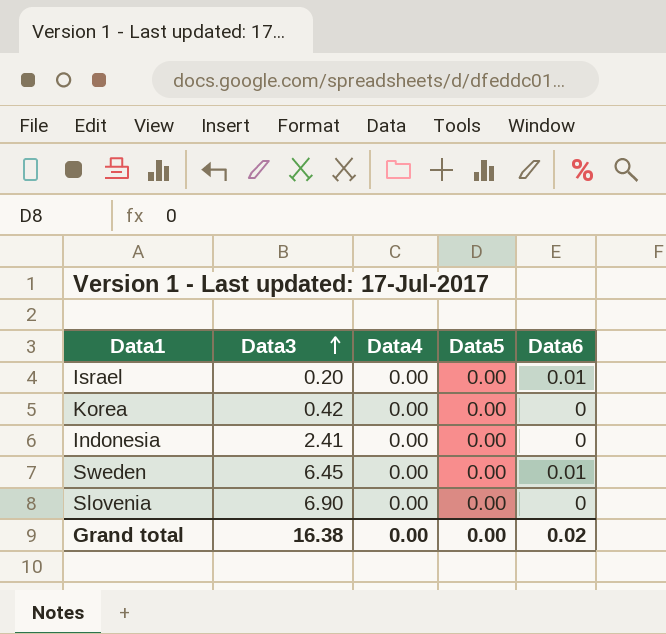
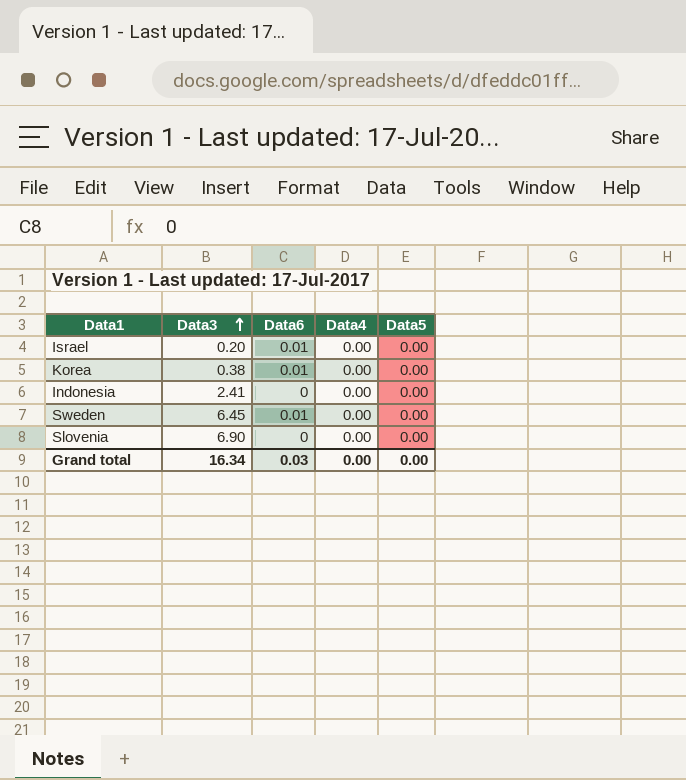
column Data6 | position: 5 -> 3
Korea | Data3: 0.42 -> 0.38
Korea | Data6: 0 -> 0.01
Grand total | Data3: 16.38 -> 16.34
Grand total | Data6: 0.02 -> 0.03

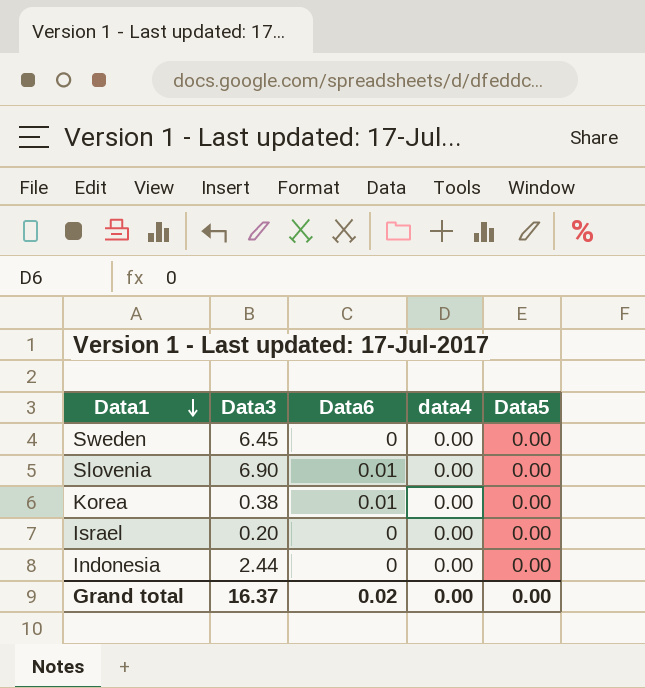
row order: Data3 ascending -> Data1 descending
column name: Data4 -> data4
Sweden | Data6: 0.01 -> 0
Slovenia | Data6: 0 -> 0.01
Israel | Data6: 0.01 -> 0
Indonesia | Data3: 2.41 -> 2.44
Grand total | Data3: 16.34 -> 16.37
Grand total | Data6: 0.03 -> 0.02

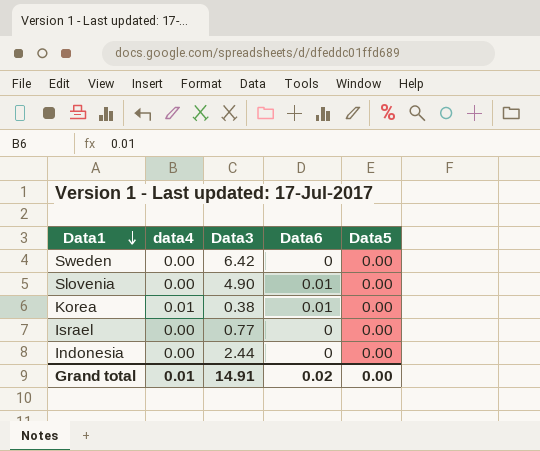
column data4 | position: 4 -> 2
Sweden | Data3: 6.45 -> 6.42
Slovenia | Data3: 6.90 -> 4.90
Korea | data4: 0.00 -> 0.01
Israel | Data3: 0.20 -> 0.77
Grand total | data4: 0.00 -> 0.01
Grand total | Data3: 16.37 -> 14.91

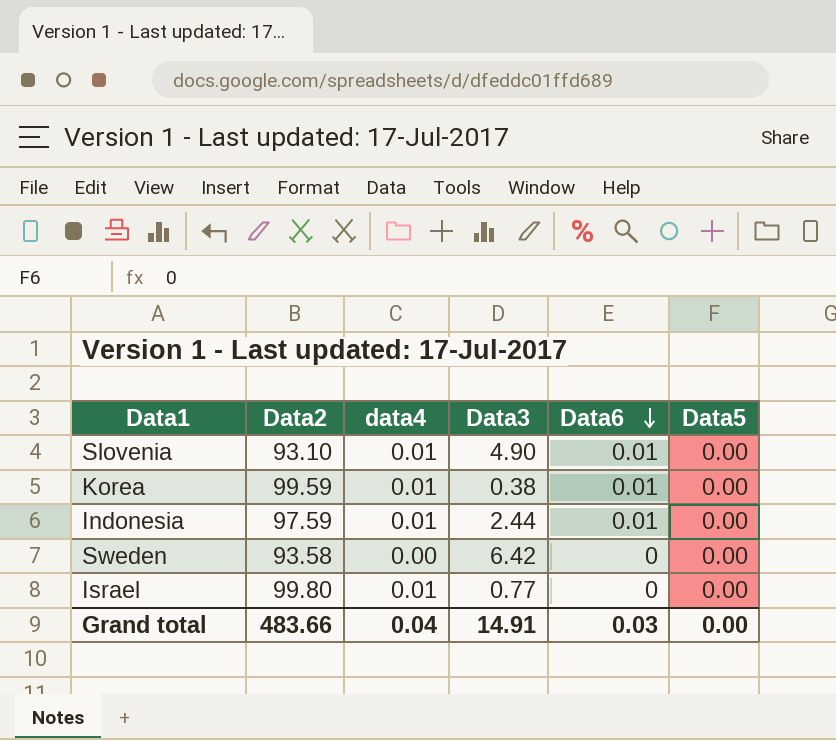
row order: Data1 descending -> Data6 descending
column Data2 | position: none -> 2
Slovenia | data4: 0.00 -> 0.01
Indonesia | data4: 0.00 -> 0.01
Indonesia | Data6: 0 -> 0.01
Israel | data4: 0.00 -> 0.01
Grand total | data4: 0.01 -> 0.04
Grand total | Data6: 0.02 -> 0.03

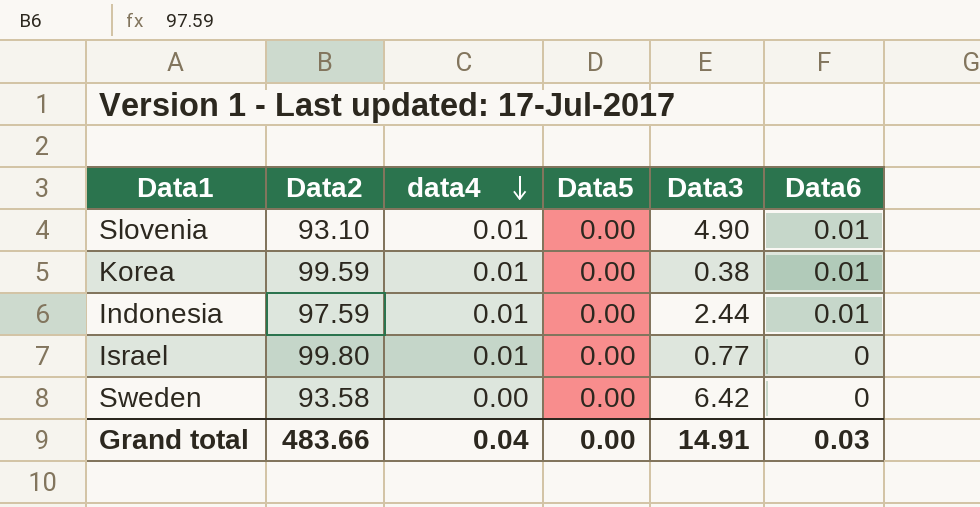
row order: Data6 descending -> data4 descending
column Data5 | position: 6 -> 4

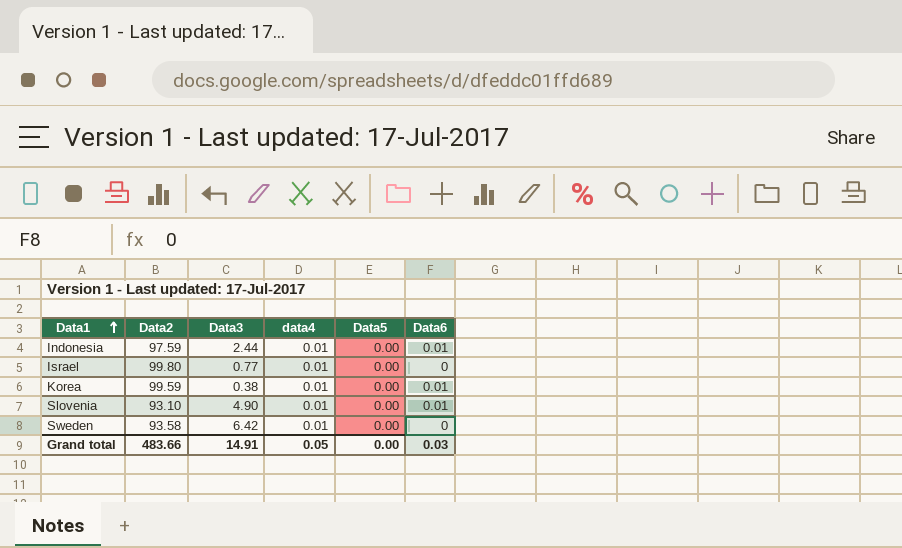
row order: data4 descending -> Data1 ascending
column Data3 | position: 5 -> 3
Sweden | data4: 0.00 -> 0.01
Grand total | data4: 0.04 -> 0.05

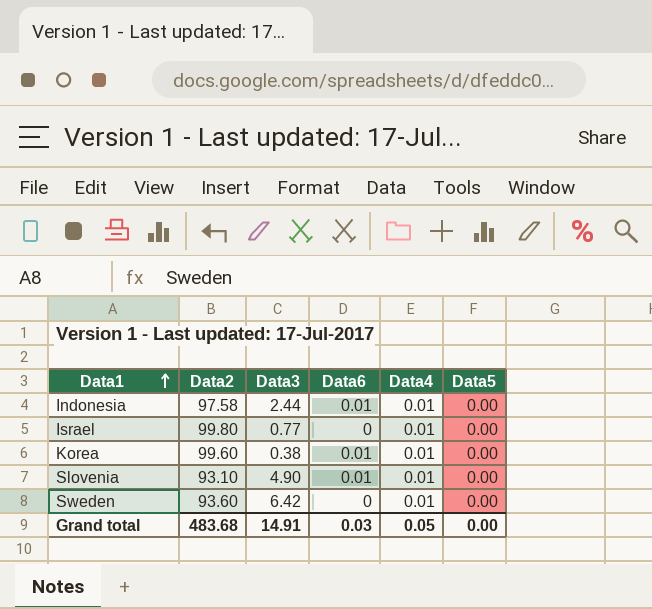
column Data6 | position: 6 -> 4
column name: data4 -> Data4
Indonesia | Data2: 97.59 -> 97.58
Korea | Data2: 99.59 -> 99.60
Sweden | Data2: 93.58 -> 93.60
Grand total | Data2: 483.66 -> 483.68

